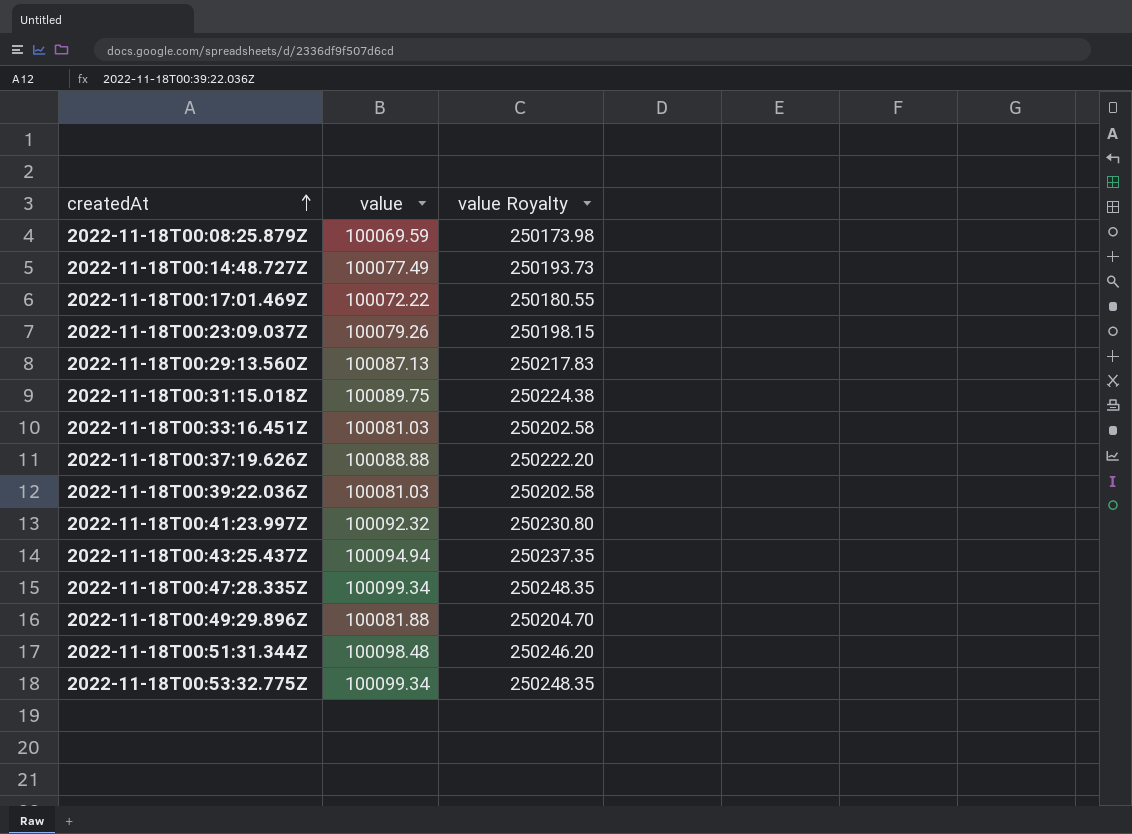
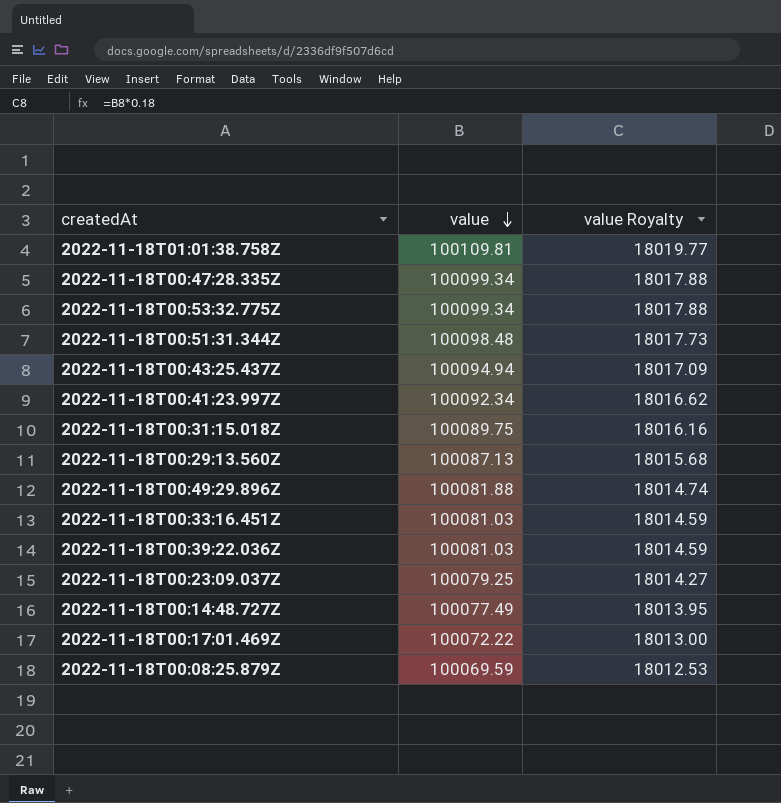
row order: createdAt ascending -> value descending
column value Royalty | formula: [value] * 2.5 -> [value] * 0.18
row 2022-11-18T00:37:19.626Z: 100088.88 | 250222.20 -> none
row 2022-11-18T01:01:38.758Z: none -> 100109.81 | 18019.77
2022-11-18T00:41:23.997Z | value: 100092.32 -> 100092.34
2022-11-18T00:23:09.037Z | value: 100079.26 -> 100079.25

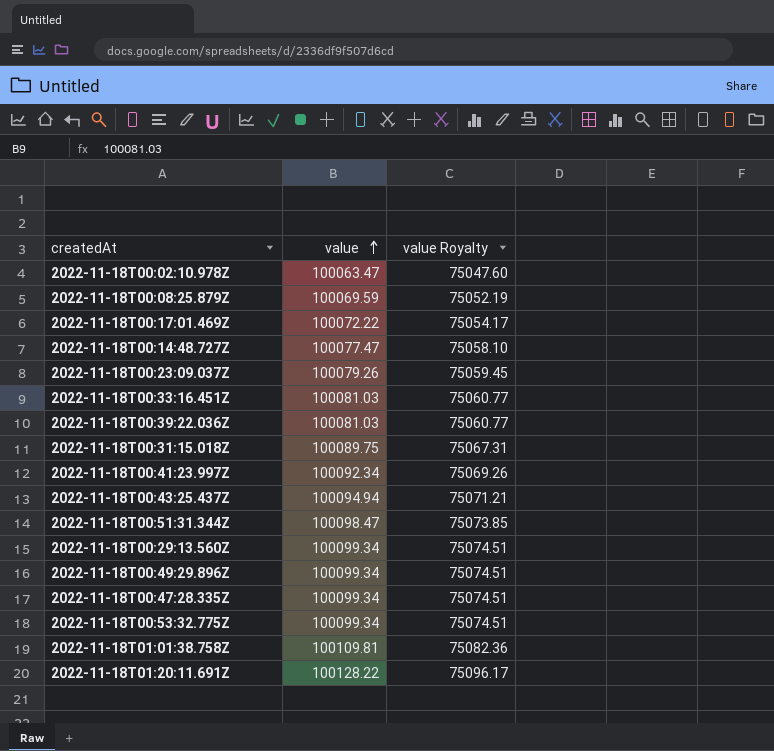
row order: value descending -> value ascending
column value Royalty | formula: [value] * 0.18 -> [value] * 0.75
row 2022-11-18T00:02:10.978Z: none -> 100063.47 | 75047.60
2022-11-18T00:14:48.727Z | value: 100077.49 -> 100077.47
2022-11-18T00:23:09.037Z | value: 100079.25 -> 100079.26
2022-11-18T00:51:31.344Z | value: 100098.48 -> 100098.47
2022-11-18T00:29:13.560Z | value: 100087.13 -> 100099.34
2022-11-18T00:49:29.896Z | value: 100081.88 -> 100099.34
row 2022-11-18T01:20:11.691Z: none -> 100128.22 | 75096.17

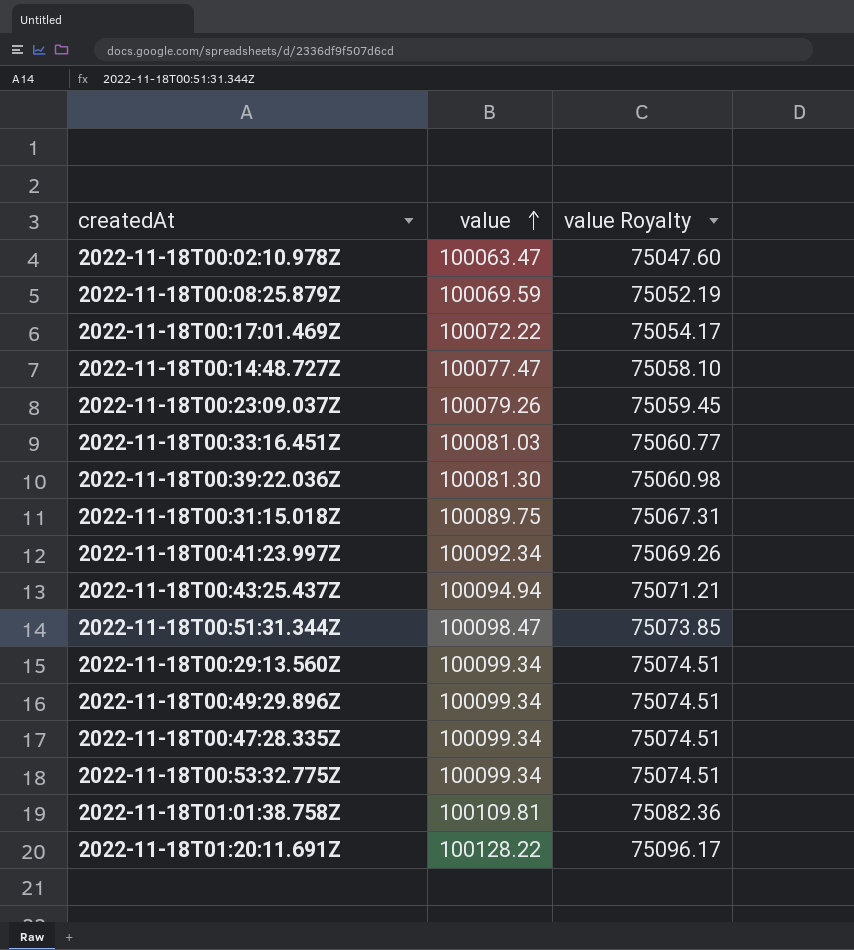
2022-11-18T00:39:22.036Z | value: 100081.03 -> 100081.30
2022-11-18T00:39:22.036Z | value Royalty: 75060.77 -> 75060.98

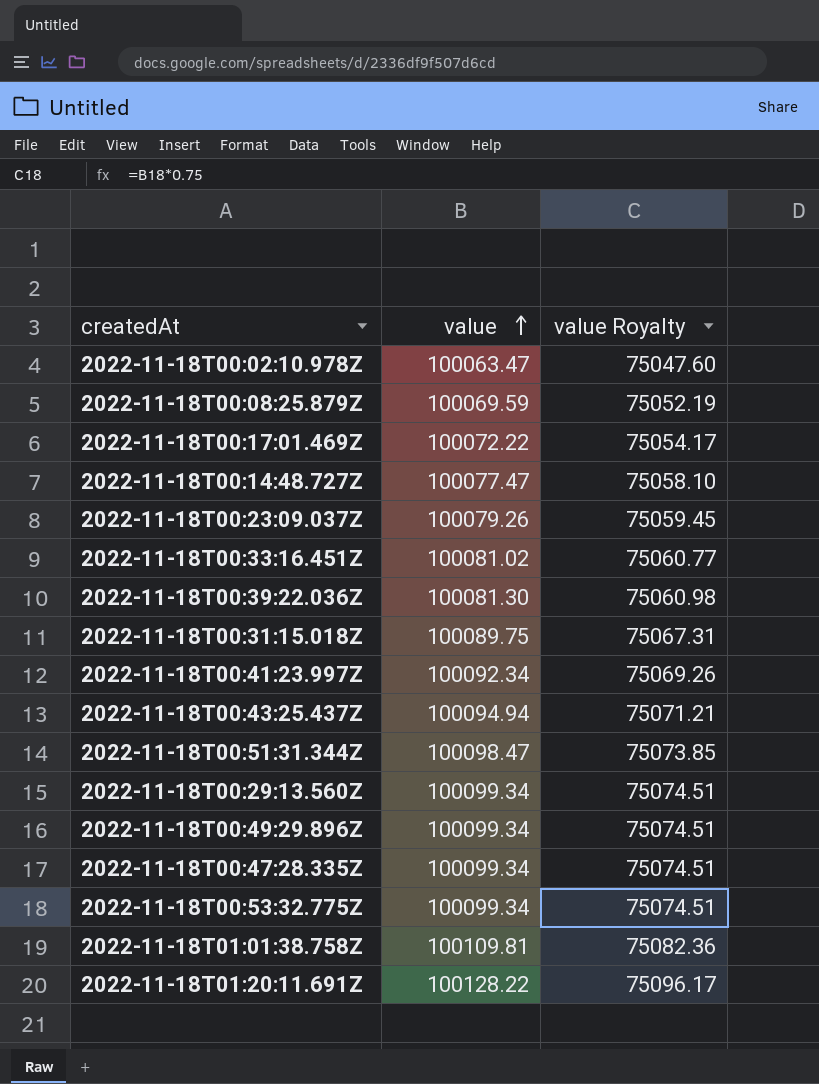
2022-11-18T00:33:16.451Z | value: 100081.03 -> 100081.02

